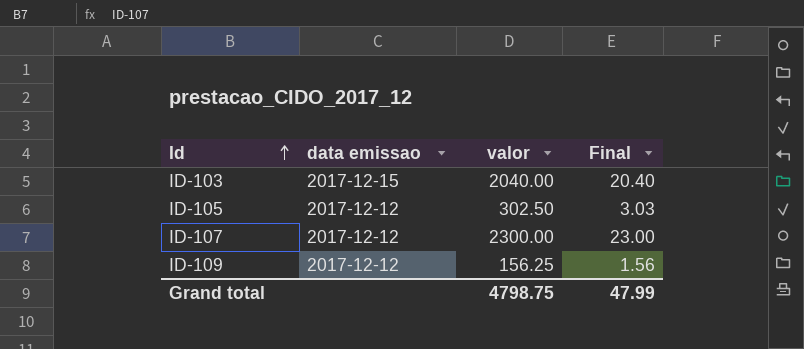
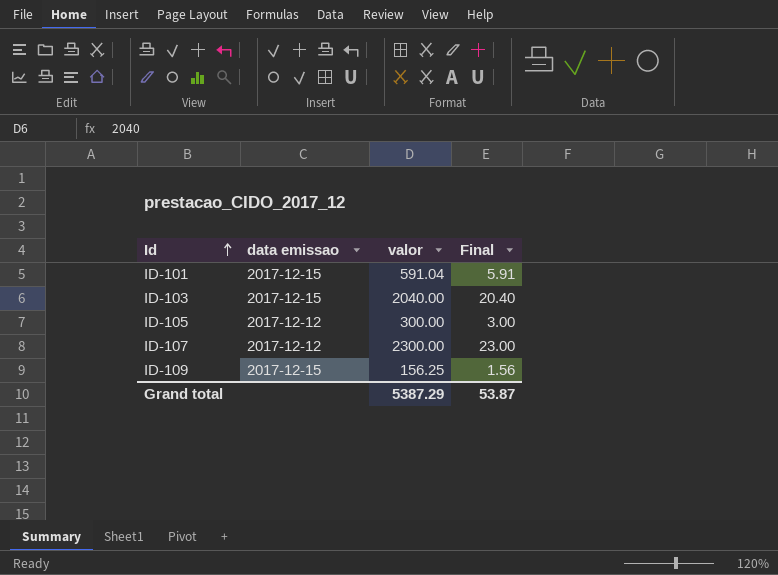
row ID-101: none -> 2017-12-15 | 591.04 | 5.91
ID-105 | valor: 302.50 -> 300.00
ID-105 | Final: 3.03 -> 3.00
ID-109 | data emissao: 2017-12-12 -> 2017-12-15
Grand total | valor: 4798.75 -> 5387.29
Grand total | Final: 47.99 -> 53.87

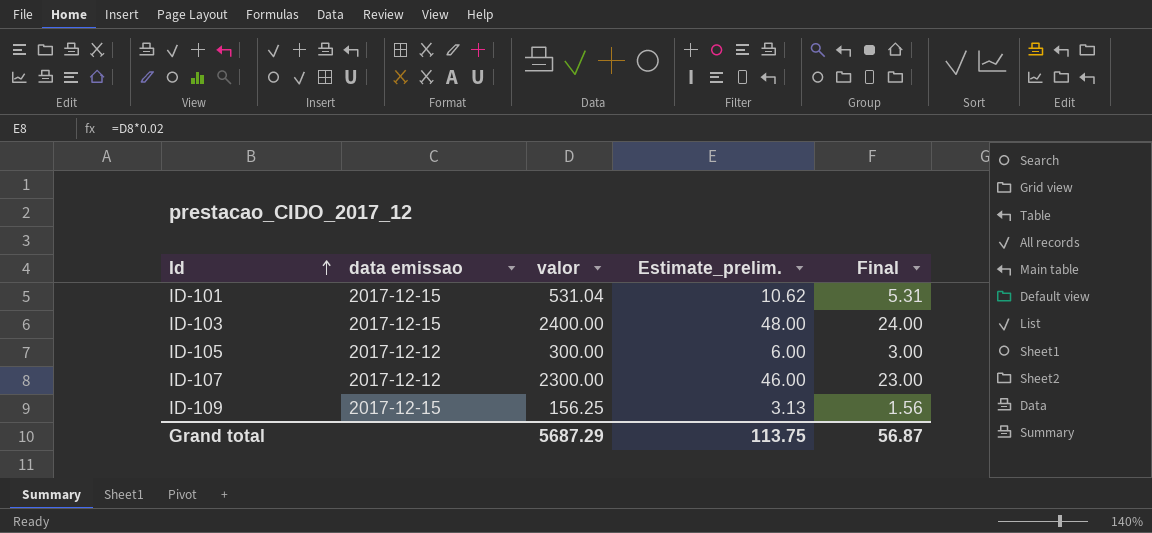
column Estimate_prelim. | formula: none -> [valor] * 0.02
ID-101 | valor: 591.04 -> 531.04
ID-101 | Final: 5.91 -> 5.31
ID-103 | valor: 2040.00 -> 2400.00
ID-103 | Final: 20.40 -> 24.00
Grand total | valor: 5387.29 -> 5687.29
Grand total | Final: 53.87 -> 56.87

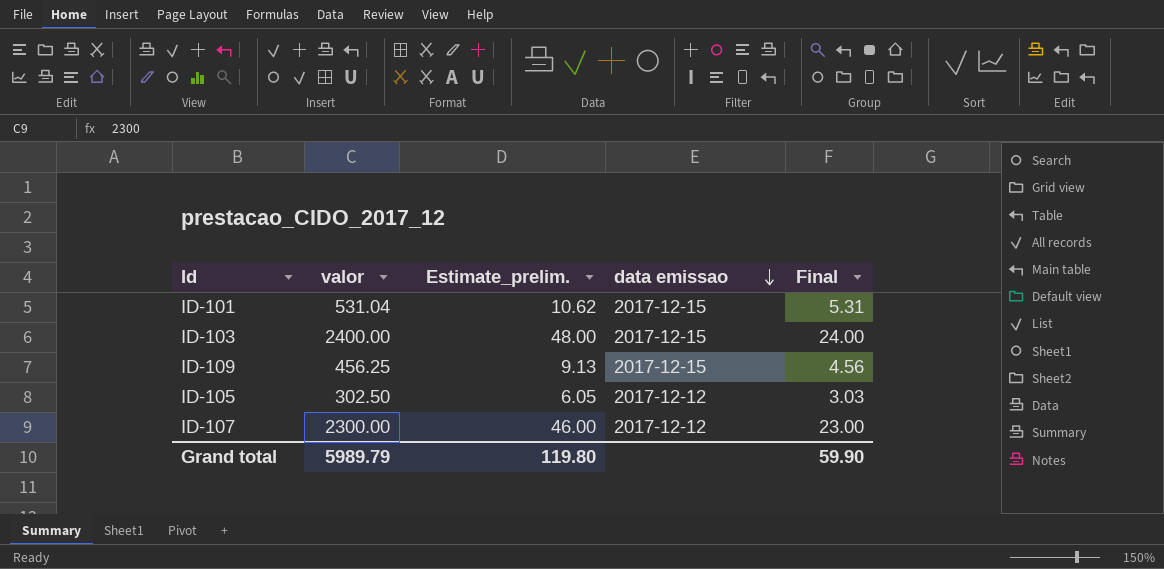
row order: Id ascending -> data emissao descending
column data emissao | position: 2 -> 4
ID-109 | valor: 156.25 -> 456.25
ID-109 | Estimate_prelim.: 3.13 -> 9.13
ID-109 | Final: 1.56 -> 4.56
ID-105 | valor: 300.00 -> 302.50
ID-105 | Estimate_prelim.: 6.00 -> 6.05
ID-105 | Final: 3.00 -> 3.03
Grand total | valor: 5687.29 -> 5989.79
Grand total | Estimate_prelim.: 113.75 -> 119.80
Grand total | Final: 56.87 -> 59.90

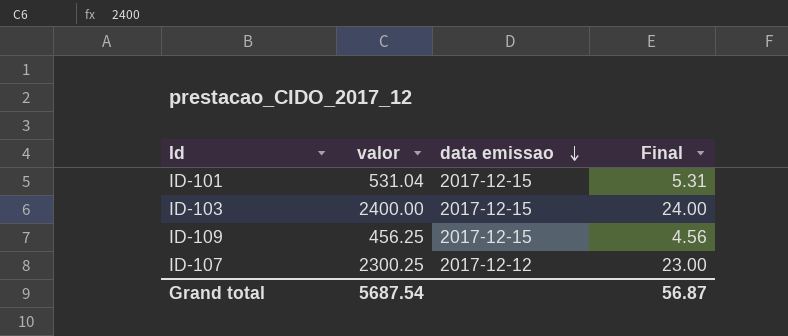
column Estimate_prelim. | formula: [valor] * 0.02 -> none
row ID-105: 302.50 | 6.05 | 2017-12-12 | 3.03 -> none
ID-107 | valor: 2300.00 -> 2300.25
Grand total | valor: 5989.79 -> 5687.54
Grand total | Final: 59.90 -> 56.87

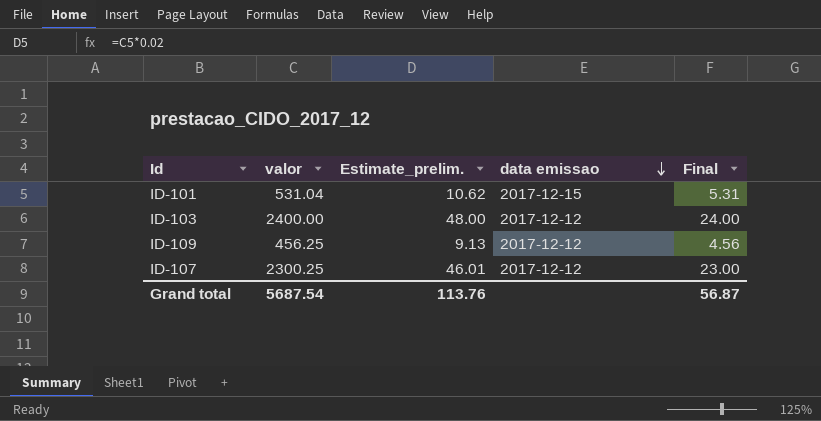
column Estimate_prelim. | formula: none -> [valor] * 0.02
ID-103 | data emissao: 2017-12-15 -> 2017-12-12
ID-109 | data emissao: 2017-12-15 -> 2017-12-12

